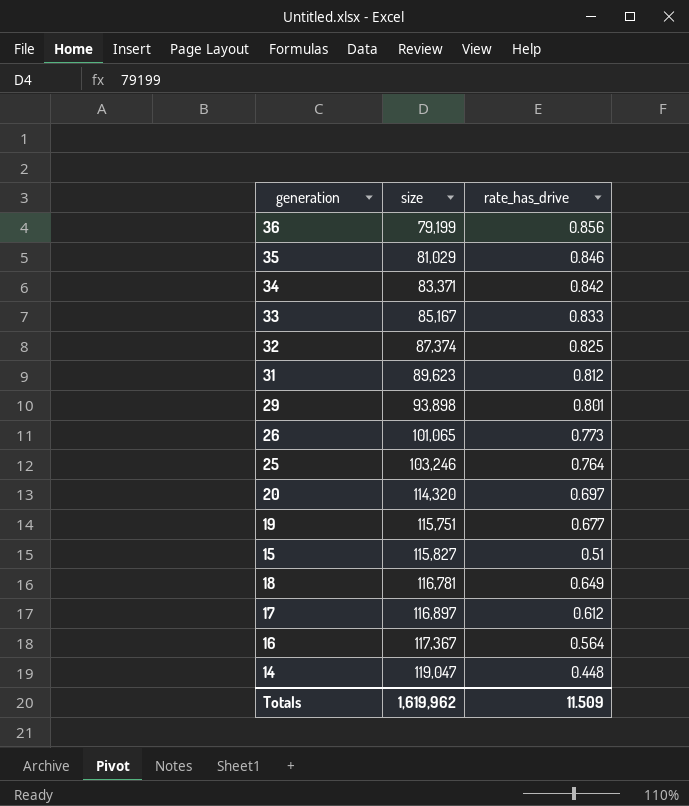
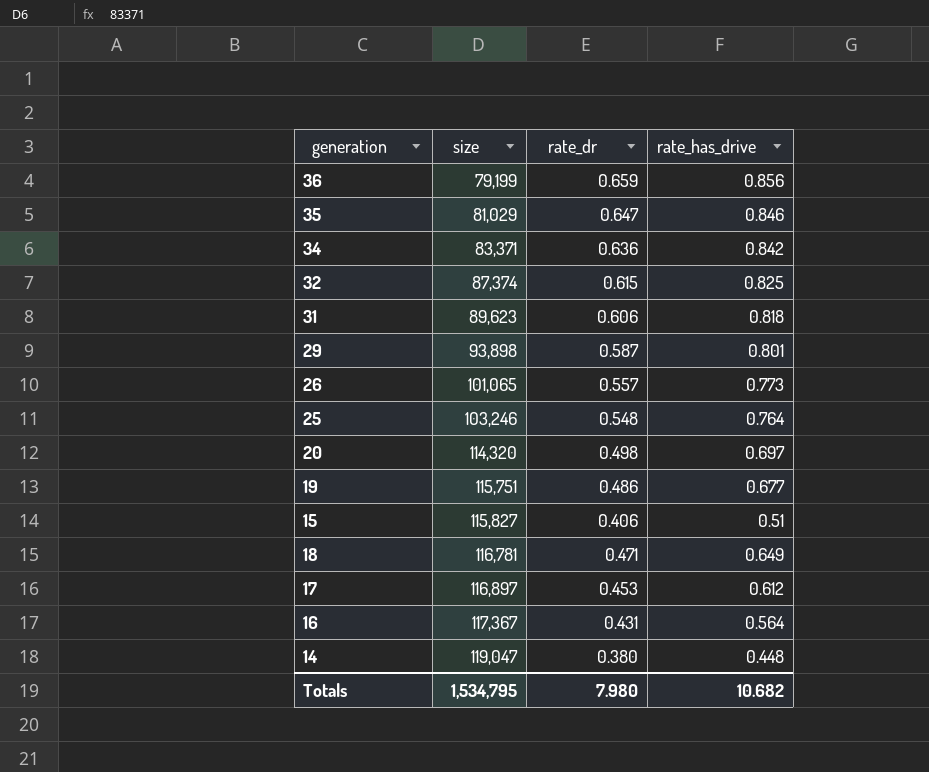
column rate_dr | position: none -> 3
row 33: 85,167 | 0.833 -> none
31 | rate_has_drive: 0.812 -> 0.818
Totals | size: 1,619,962 -> 1,534,795
Totals | rate_has_drive: 11.509 -> 10.682

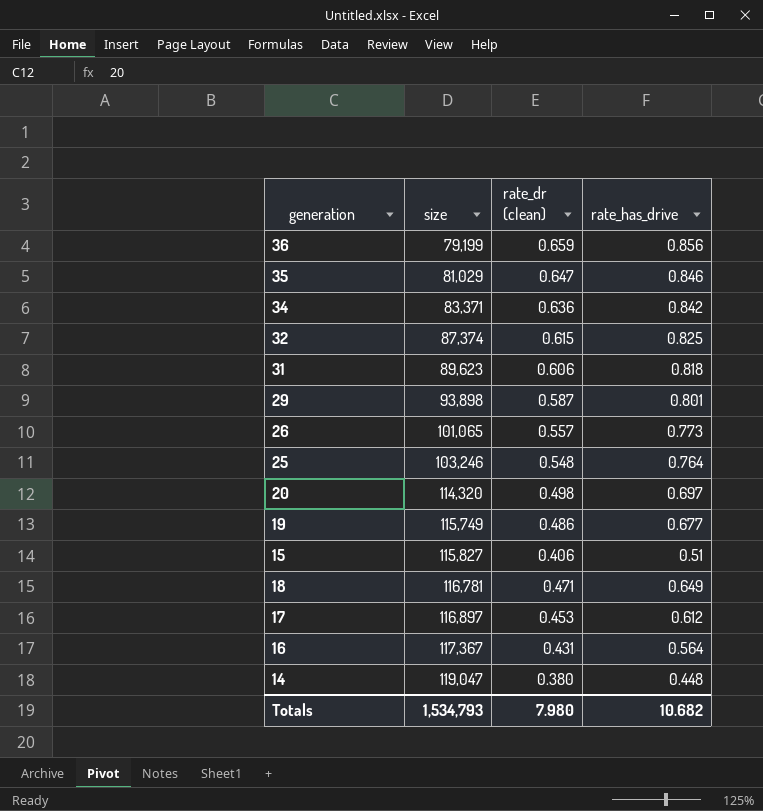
column name: rate_dr -> rate_dr (clean)
19 | size: 115,751 -> 115,749
Totals | size: 1,534,795 -> 1,534,793

